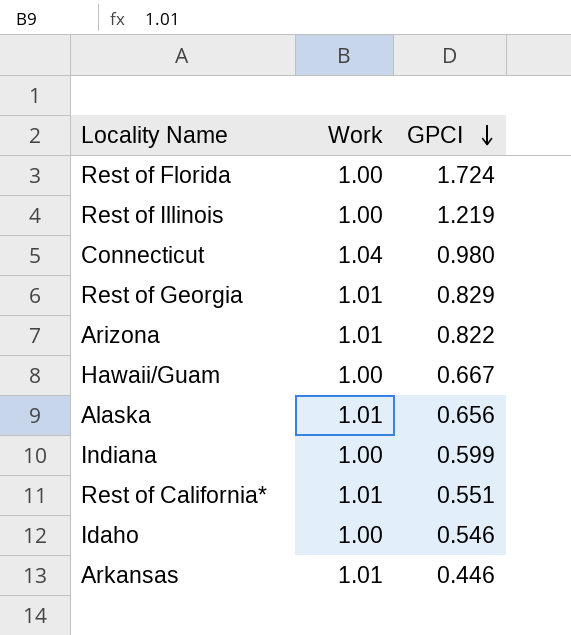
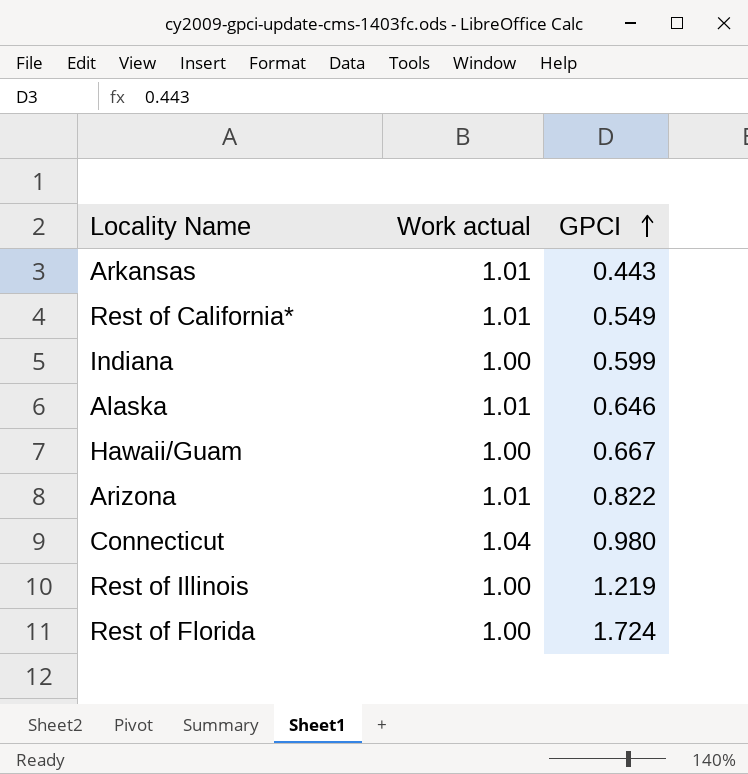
row order: GPCI descending -> GPCI ascending
column name: Work -> Work actual
row Rest of Georgia: 1.01 | 0.829 -> none
row Idaho: 1.00 | 0.546 -> none
Arkansas | GPCI: 0.446 -> 0.443
Rest of California* | GPCI: 0.551 -> 0.549
Alaska | GPCI: 0.656 -> 0.646

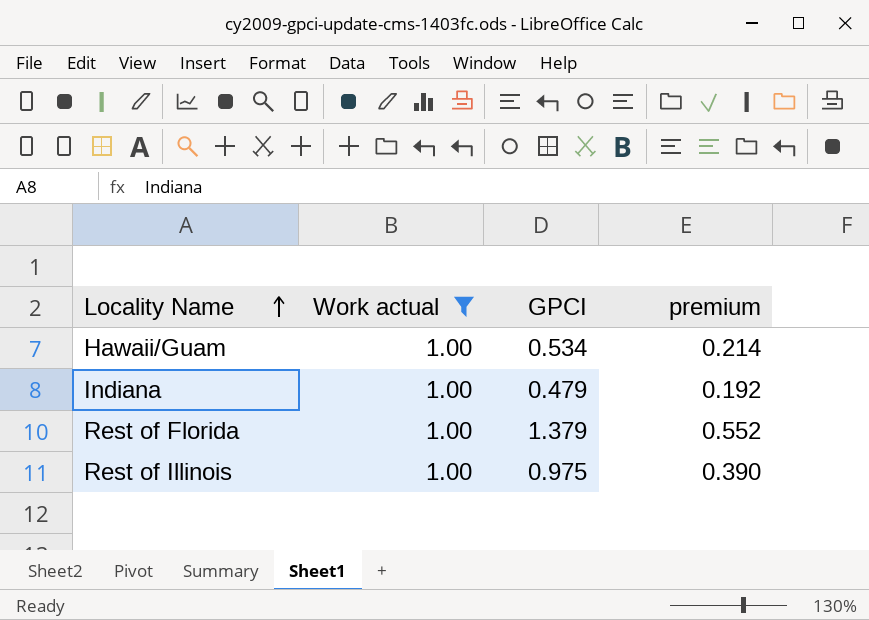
filter: none -> Work actual = 1.00
row order: GPCI ascending -> Locality Name ascending
column premium | formula: none -> [GPCI] * 0.4
Hawaii/Guam | GPCI: 0.667 -> 0.534
Indiana | GPCI: 0.599 -> 0.479
Rest of Florida | GPCI: 1.724 -> 1.379
Rest of Illinois | GPCI: 1.219 -> 0.975

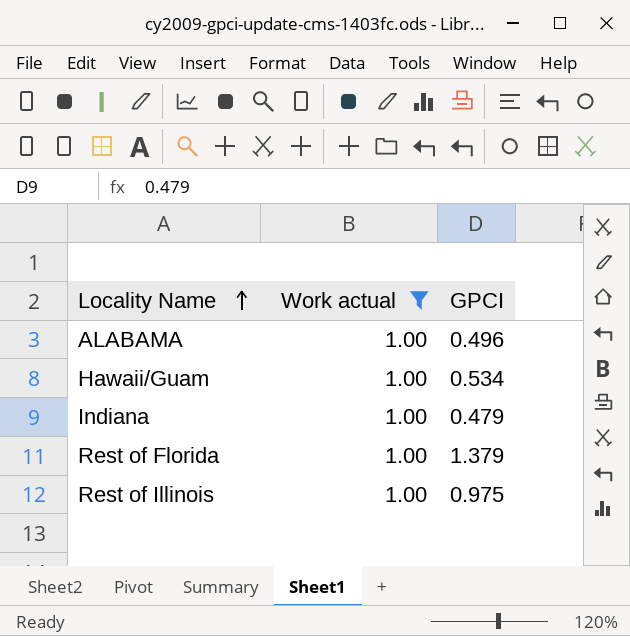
column premium | formula: [GPCI] * 0.4 -> none
row ALABAMA: none -> 1.00 | 0.496

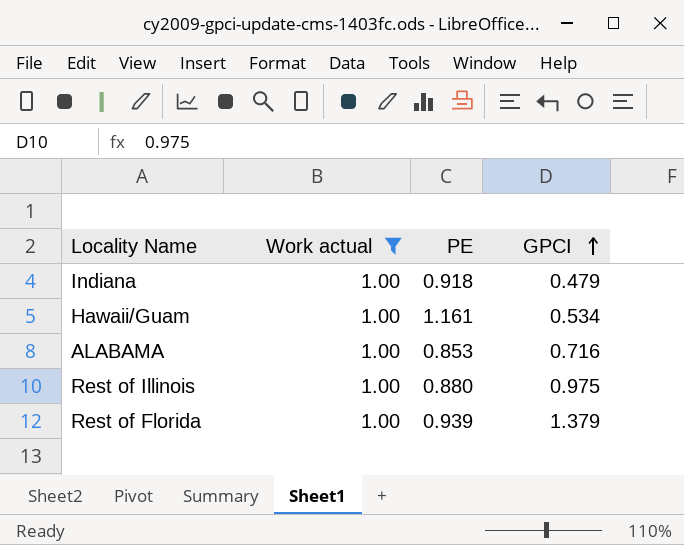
row order: Locality Name ascending -> GPCI ascending
column PE | position: none -> 3
ALABAMA | GPCI: 0.496 -> 0.716

